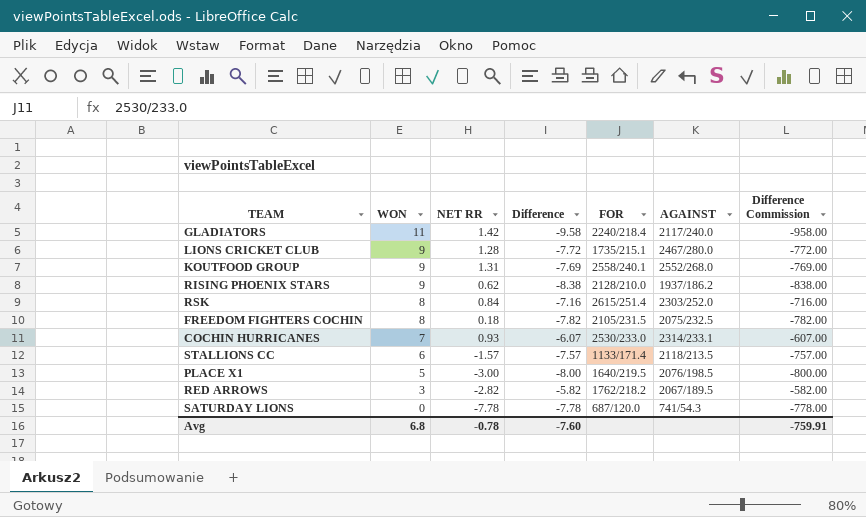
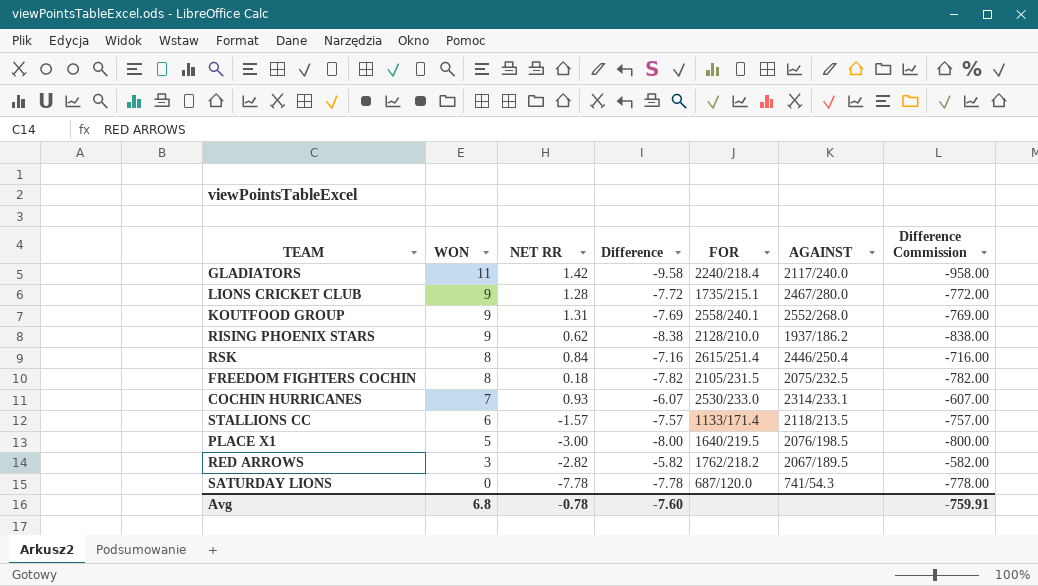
RSK | AGAINST: 2303/252.0 -> 2446/250.4

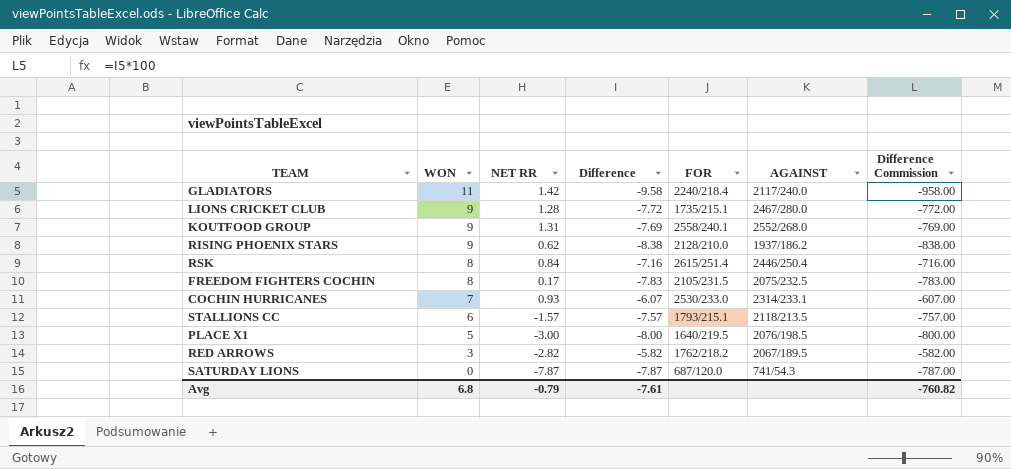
FREEDOM FIGHTERS COCHIN | NET RR: 0.18 -> 0.17
FREEDOM FIGHTERS COCHIN | Difference: -7.82 -> -7.83
FREEDOM FIGHTERS COCHIN | Difference Commission: -782.00 -> -783.00
STALLIONS CC | FOR: 1133/171.4 -> 1793/215.1
SATURDAY LIONS | NET RR: -7.78 -> -7.87
SATURDAY LIONS | Difference: -7.78 -> -7.87
SATURDAY LIONS | Difference Commission: -778.00 -> -787.00
Avg | NET RR: -0.78 -> -0.79
Avg | Difference: -7.60 -> -7.61
Avg | Difference Commission: -759.91 -> -760.82

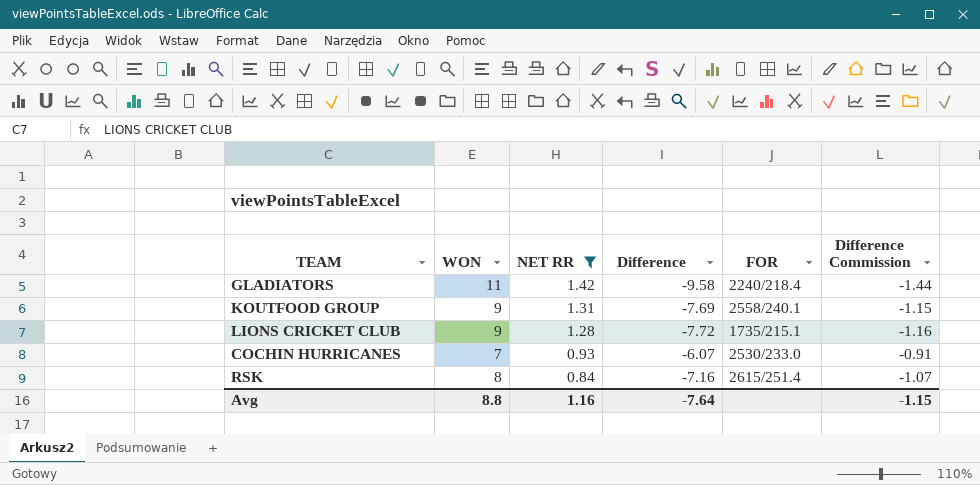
filter: none -> NET RR >= 0.84
row order: WON descending -> NET RR descending
column AGAINST | position: 6 -> none
column Difference Commission | formula: [Difference] * 100 -> [Difference] * 0.15
Avg | WON: 6.8 -> 8.8
Avg | NET RR: -0.79 -> 1.16
Avg | Difference: -7.61 -> -7.64
Avg | Difference Commission: -760.82 -> -1.15

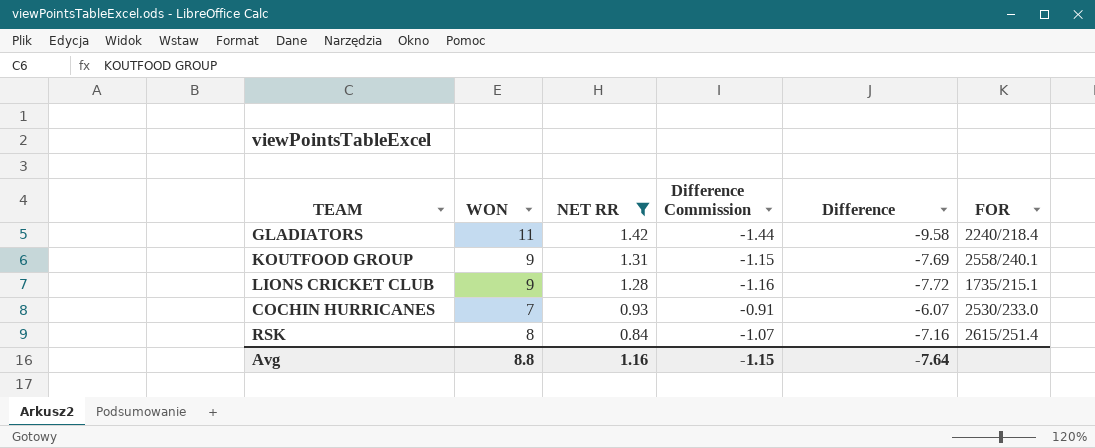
column Difference Commission | position: 6 -> 4

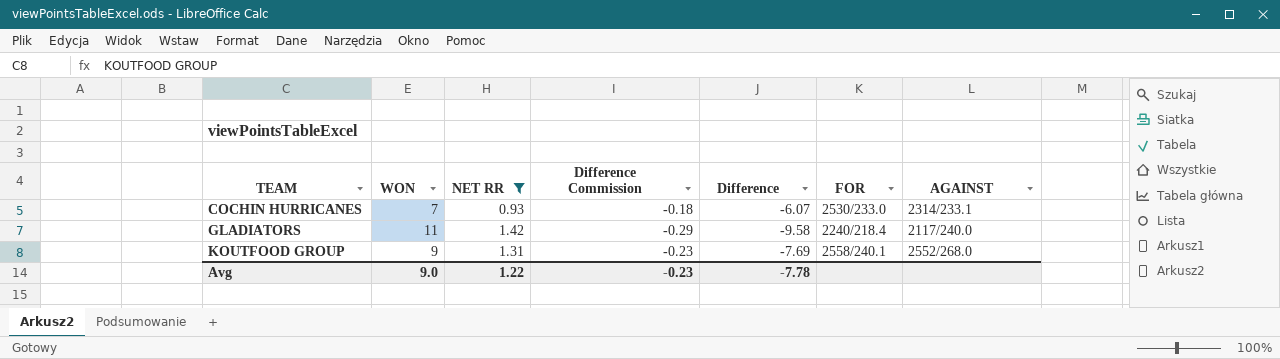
row order: NET RR descending -> TEAM ascending
column Difference Commission | formula: [Difference] * 0.15 -> [Difference] * 0.03
column AGAINST | position: none -> 7
row LIONS CRICKET CLUB: 9 | 1.28 | -1.16 | -7.72 | 1735/215.1 -> none
row RSK: 8 | 0.84 | -1.07 | -7.16 | 2615/251.4 -> none
Avg | WON: 8.8 -> 9.0
Avg | NET RR: 1.16 -> 1.22
Avg | Difference Commission: -1.15 -> -0.23
Avg | Difference: -7.64 -> -7.78

